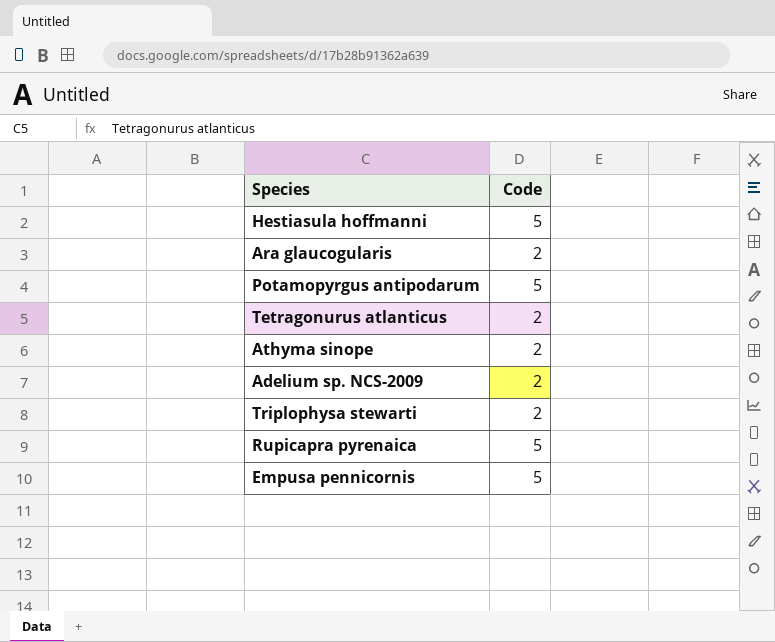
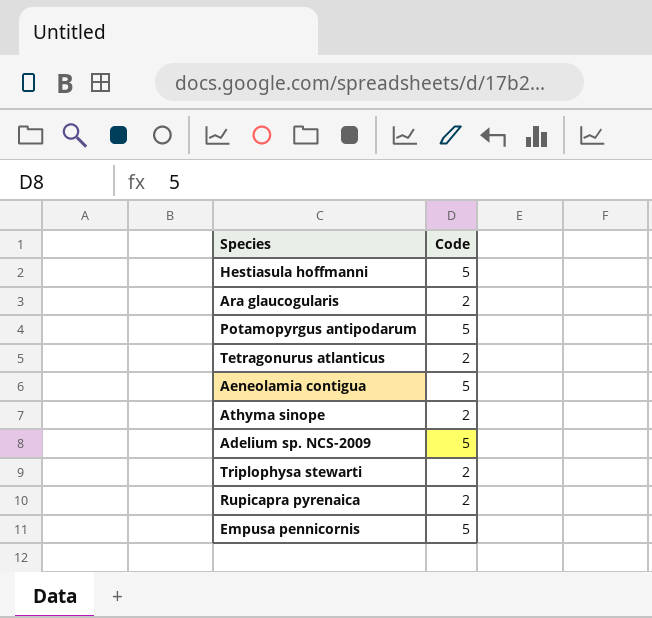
row Aeneolamia contigua: none -> 5
Adelium sp. NCS-2009 | Code: 2 -> 5
Rupicapra pyrenaica | Code: 5 -> 2

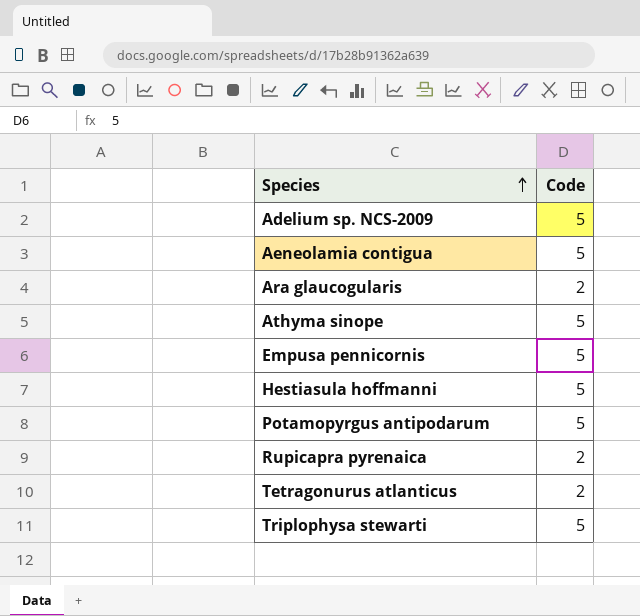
row order: none -> Species ascending
Athyma sinope | Code: 2 -> 5
Triplophysa stewarti | Code: 2 -> 5

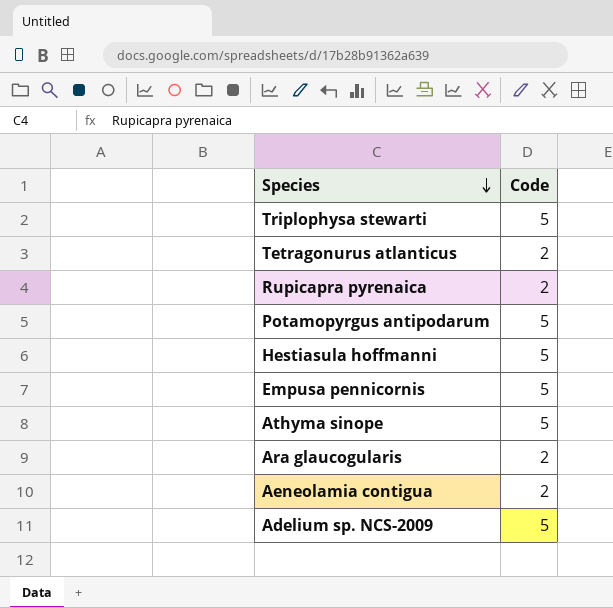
row order: Species ascending -> Species descending
Aeneolamia contigua | Code: 5 -> 2

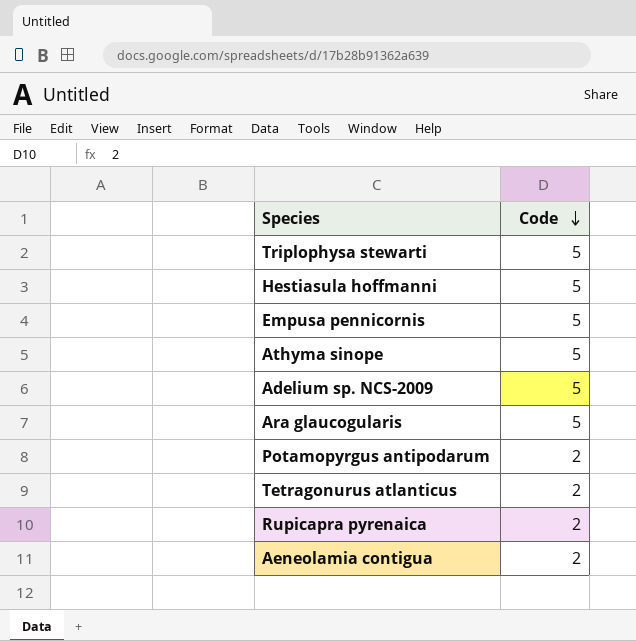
row order: Species descending -> Code descending
Ara glaucogularis | Code: 2 -> 5
Potamopyrgus antipodarum | Code: 5 -> 2

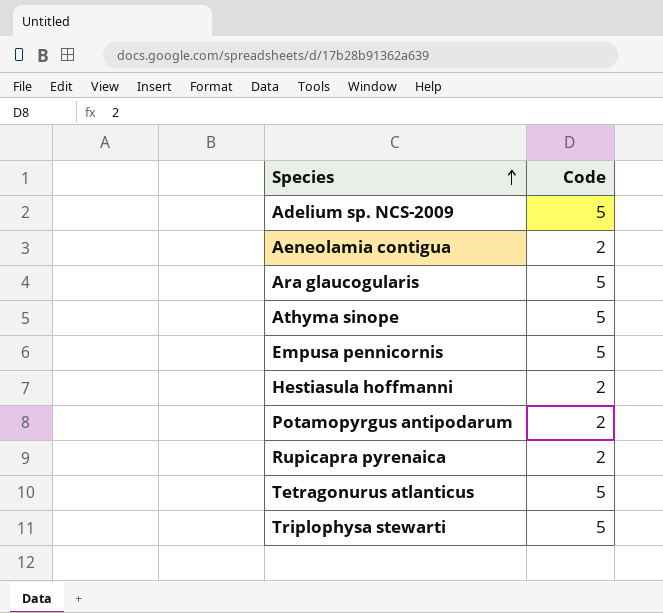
row order: Code descending -> Species ascending
Hestiasula hoffmanni | Code: 5 -> 2
Tetragonurus atlanticus | Code: 2 -> 5

